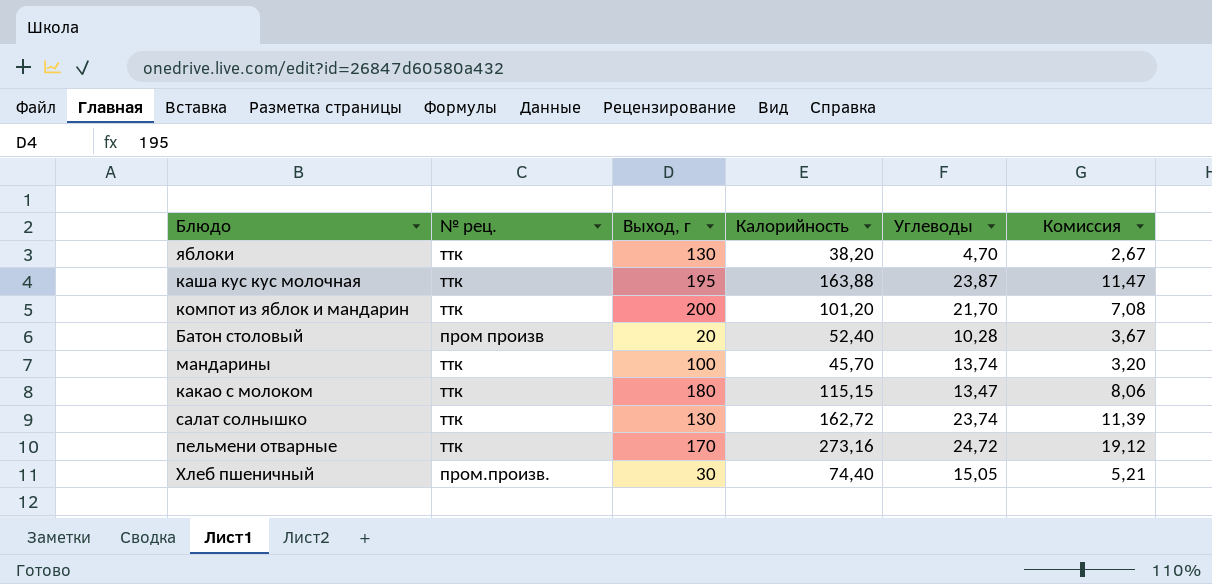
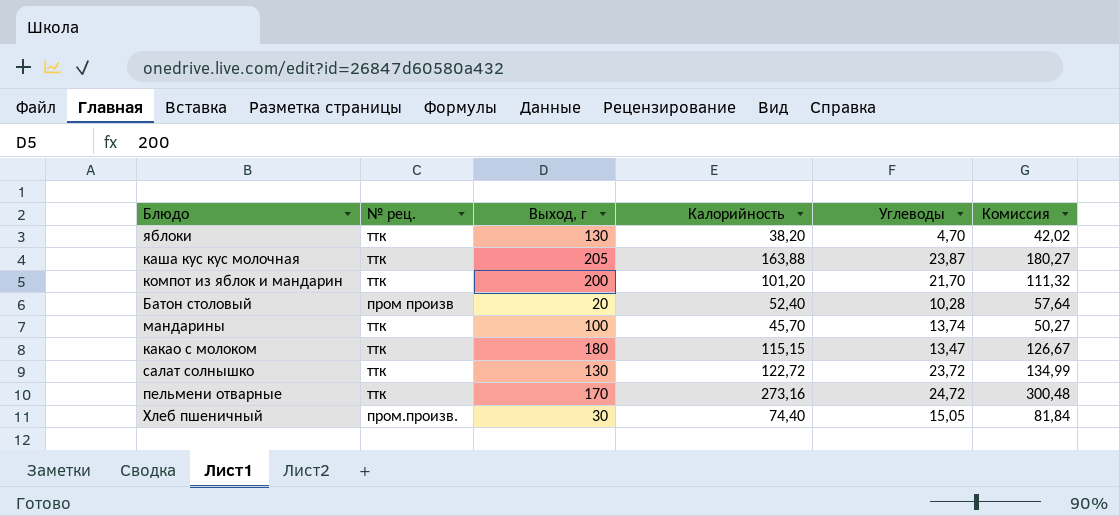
column Комиссия | formula: [Калорийность] * 0,07 -> [Калорийность] * 1,1
каша кус кус молочная | Выход, г: 195 -> 205
салат солнышко | Калорийность: 162,72 -> 122,72
салат солнышко | Углеводы: 23,74 -> 23,72

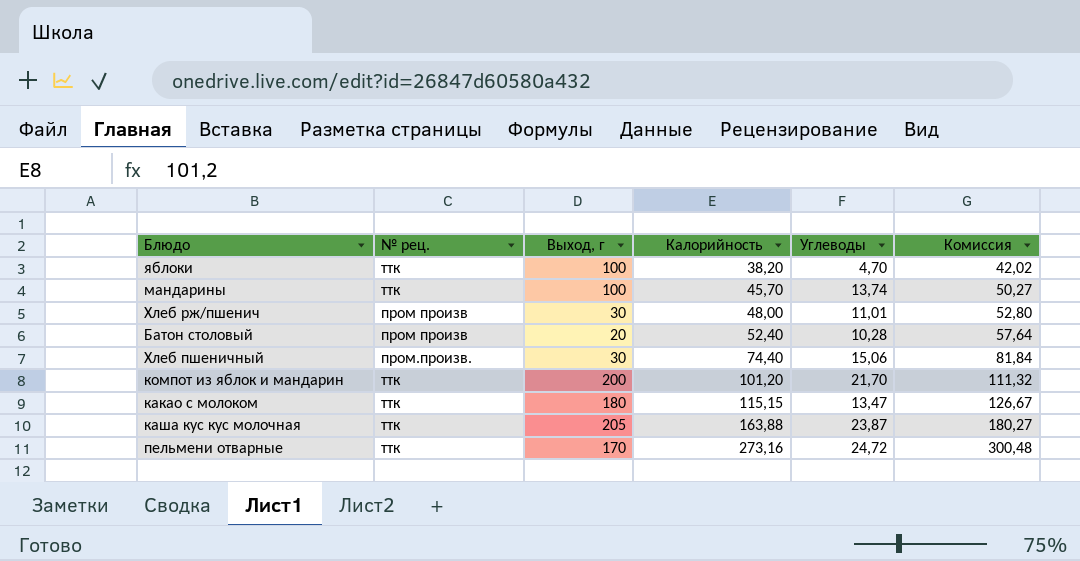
row order: none -> Калорийность ascending
row салат солнышко: ттк | 130 | 122,72 | 23,72 | 134,99 -> none
яблоки | Выход, г: 130 -> 100
row Хлеб рж/пшенич: none -> пром произв | 30 | 48,00 | 11,01 | 52,80
Хлеб пшеничный | Углеводы: 15,05 -> 15,06

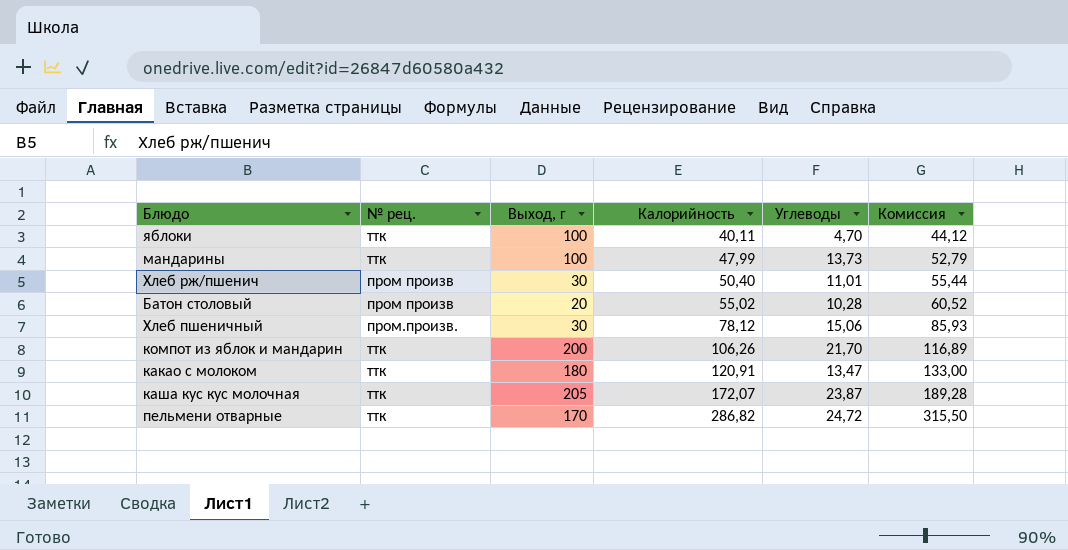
яблоки | Калорийность: 38,20 -> 40,11
яблоки | Комиссия: 42,02 -> 44,12
мандарины | Калорийность: 45,70 -> 47,99
мандарины | Углеводы: 13,74 -> 13,73
мандарины | Комиссия: 50,27 -> 52,79
Хлеб рж/пшенич | Калорийность: 48,00 -> 50,40
Хлеб рж/пшенич | Комиссия: 52,80 -> 55,44
Батон столовый | Калорийность: 52,40 -> 55,02
Батон столовый | Комиссия: 57,64 -> 60,52
Хлеб пшеничный | Калорийность: 74,40 -> 78,12
Хлеб пшеничный | Комиссия: 81,84 -> 85,93
компот из яблок и мандарин | Калорийность: 101,20 -> 106,26
компот из яблок и мандарин | Комиссия: 111,32 -> 116,89
какао с молоком | Калорийность: 115,15 -> 120,91
какао с молоком | Комиссия: 126,67 -> 133,00
каша кус кус молочная | Калорийность: 163,88 -> 172,07
каша кус кус молочная | Комиссия: 180,27 -> 189,28
пельмени отварные | Калорийность: 273,16 -> 286,82
пельмени отварные | Комиссия: 300,48 -> 315,50

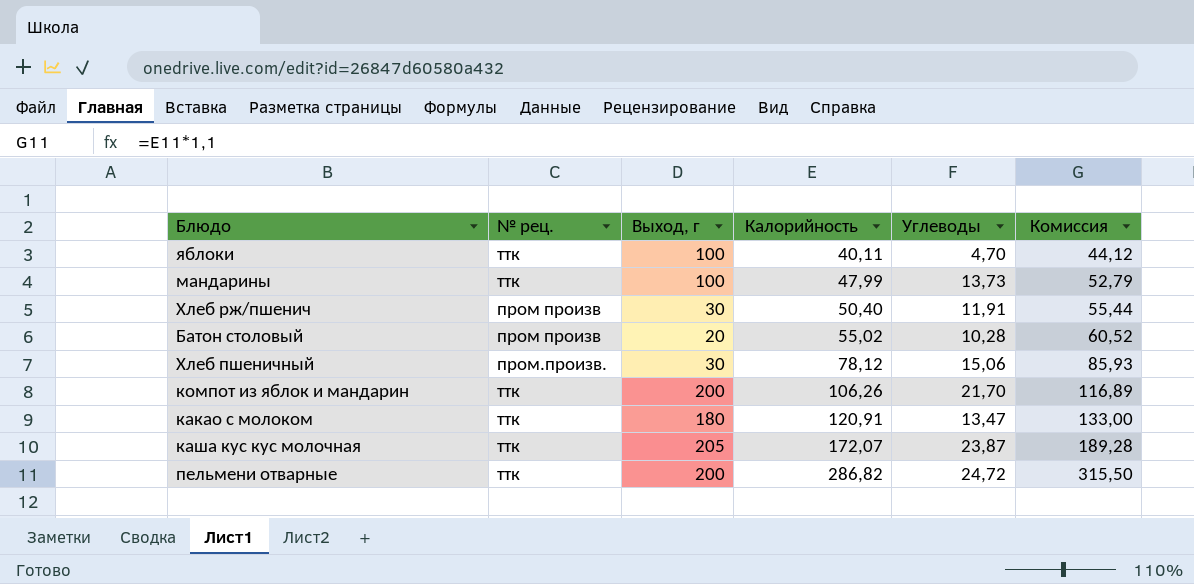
Хлеб рж/пшенич | Углеводы: 11,01 -> 11,91
пельмени отварные | Выход, г: 170 -> 200

